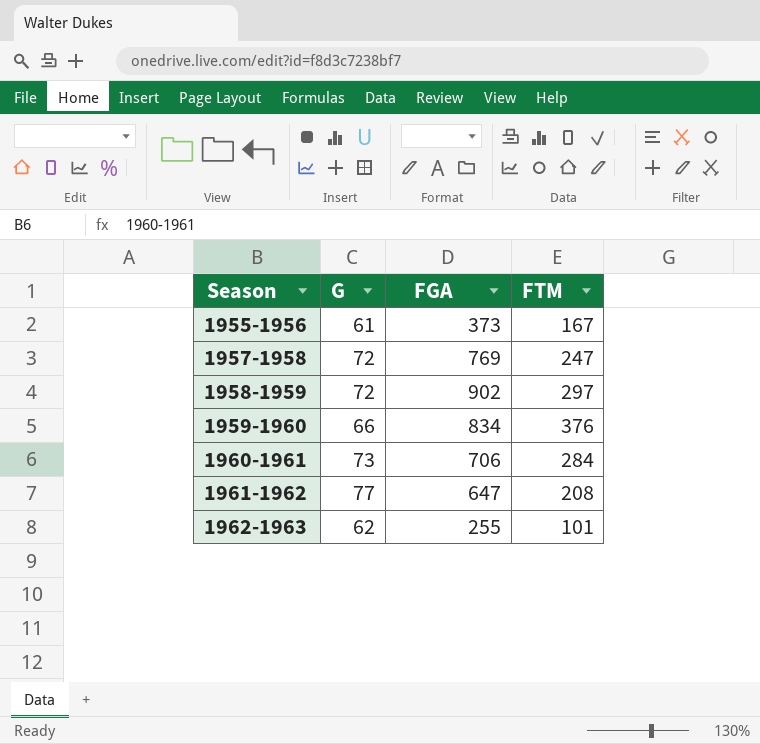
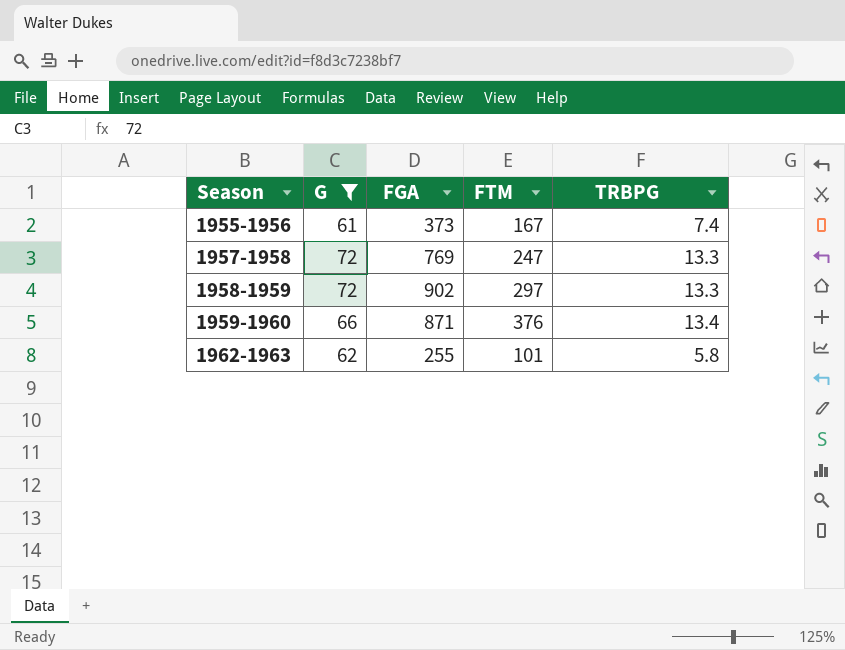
filter: none -> G <= 72
column TRBPG | position: none -> 5
1959-1960 | FGA: 834 -> 871

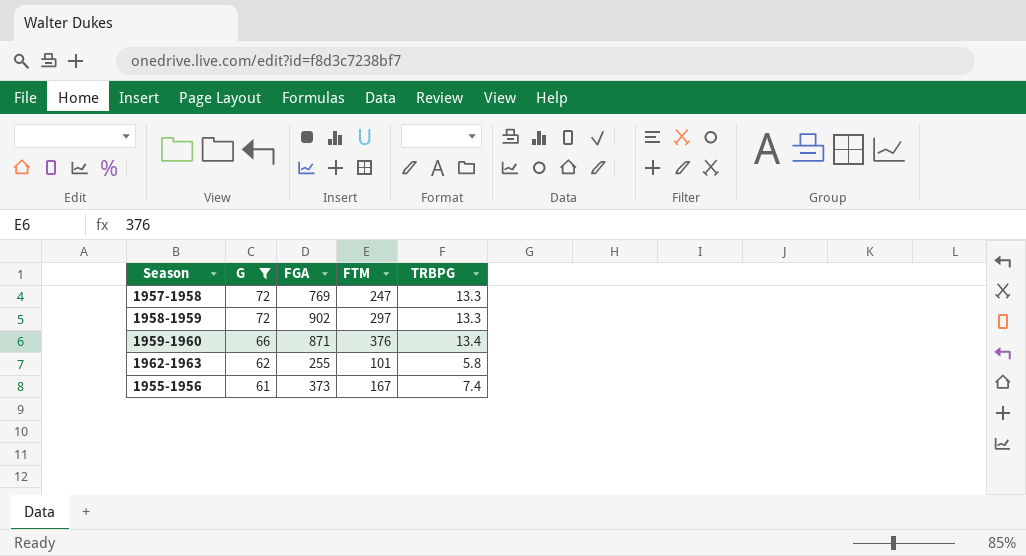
row order: Season ascending -> G descending

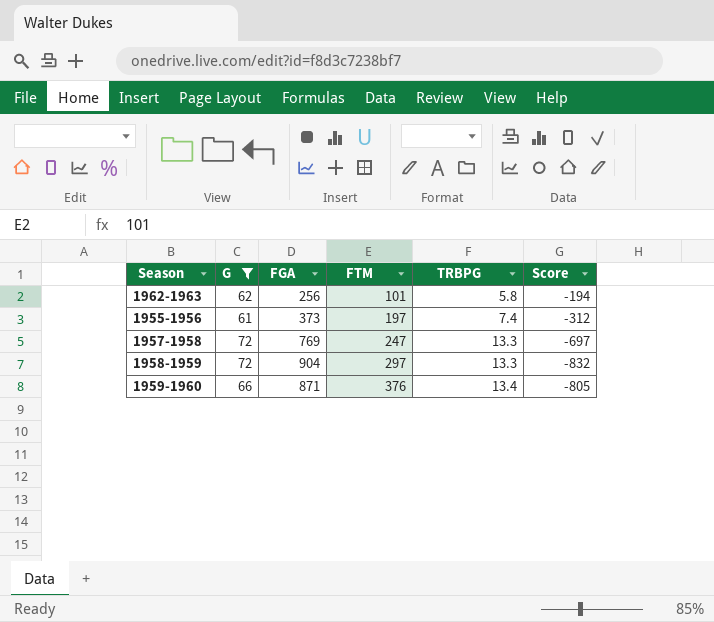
row order: G descending -> FTM ascending
column Score | formula: none -> [G] - [FGA]
1962-1963 | FGA: 255 -> 256
1955-1956 | FTM: 167 -> 197
1958-1959 | FGA: 902 -> 904

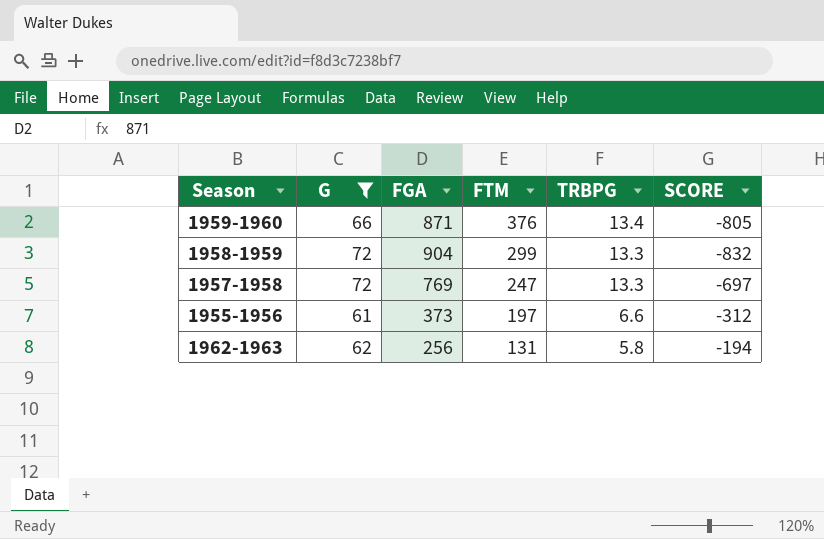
row order: FTM ascending -> FTM descending
column name: Score -> SCORE
1958-1959 | FTM: 297 -> 299
1955-1956 | TRBPG: 7.4 -> 6.6
1962-1963 | FTM: 101 -> 131

